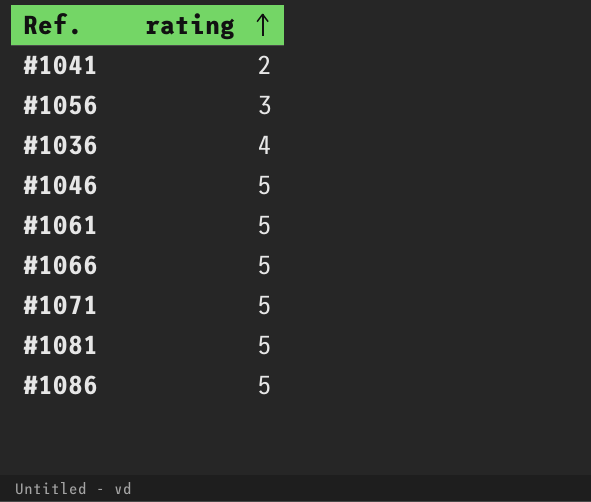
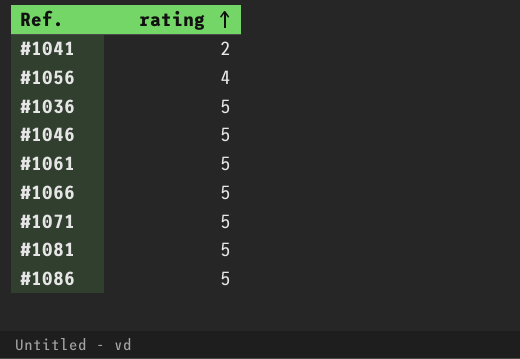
#1056 | rating: 3 -> 4
#1036 | rating: 4 -> 5

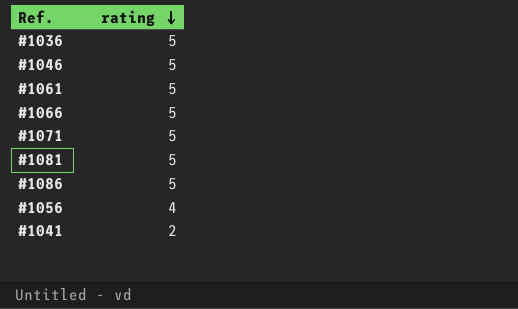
row order: rating ascending -> rating descending

